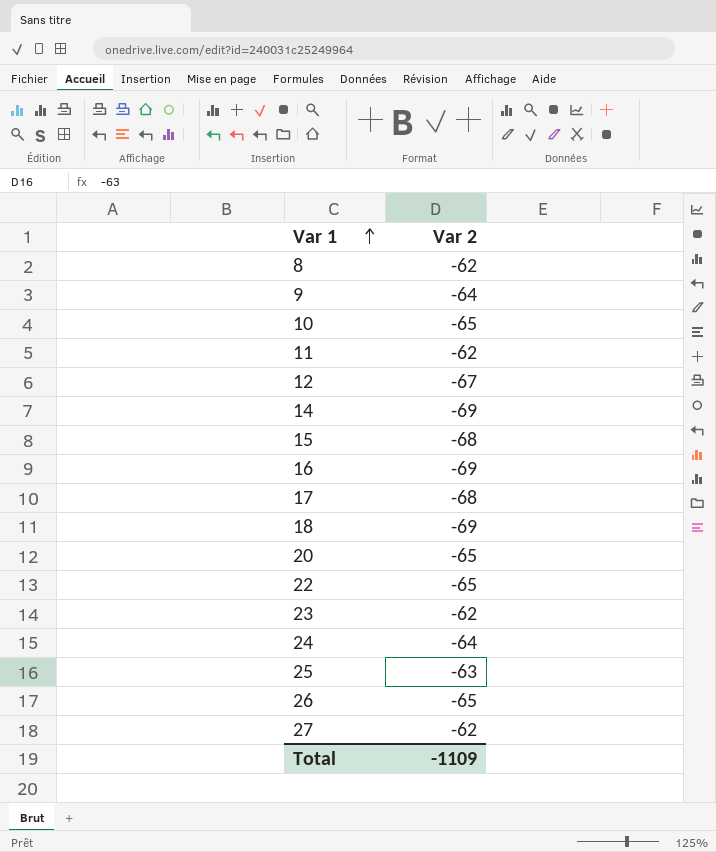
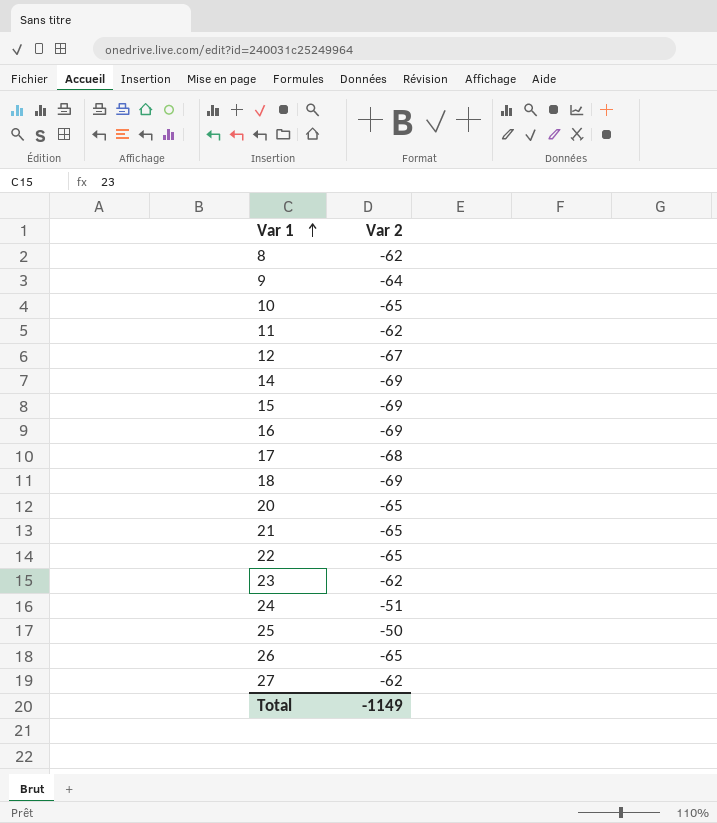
15 | Var 2: -68 -> -69
row 21: none -> -65
24 | Var 2: -64 -> -51
25 | Var 2: -63 -> -50
Total | Var 2: -1109 -> -1149

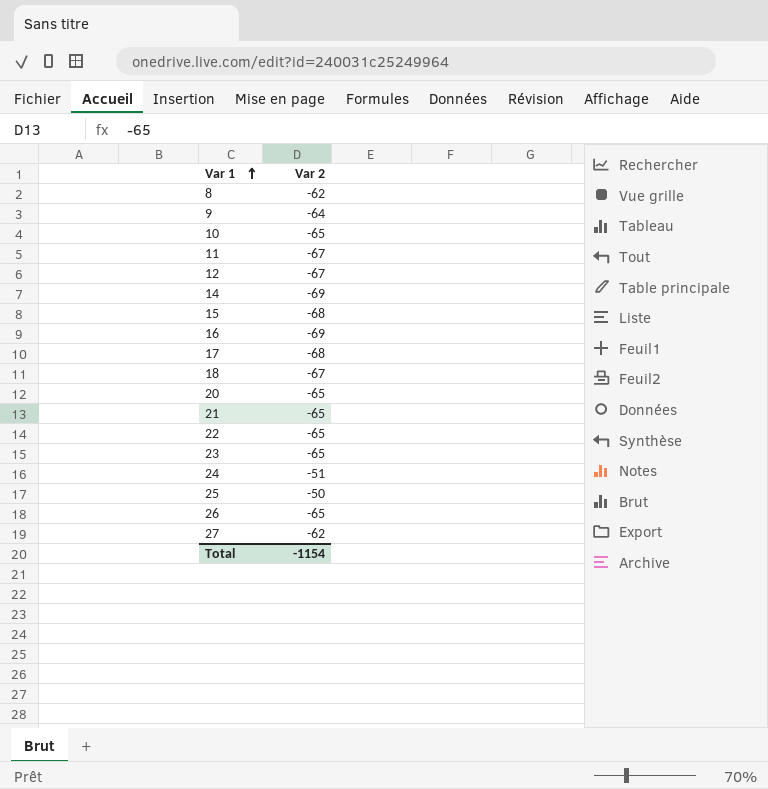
11 | Var 2: -62 -> -67
15 | Var 2: -69 -> -68
18 | Var 2: -69 -> -67
23 | Var 2: -62 -> -65
Total | Var 2: -1149 -> -1154

